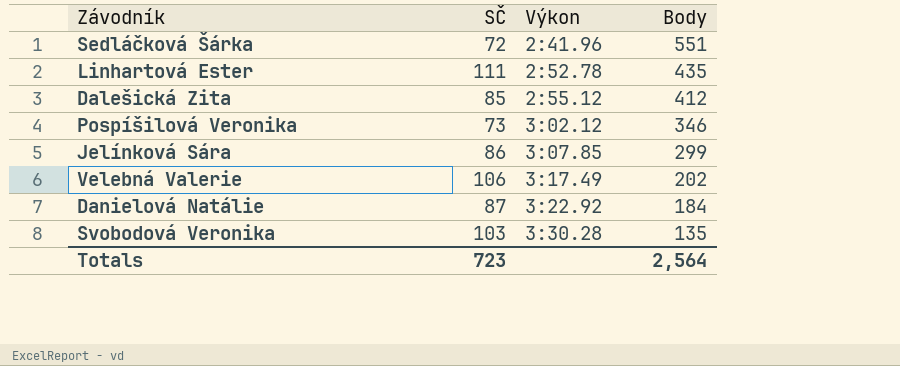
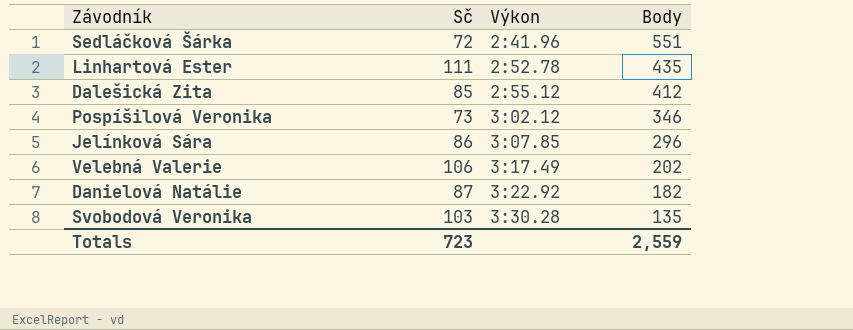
column name: SČ -> Sč
Jelínková Sára | Body: 299 -> 296
Danielová Natálie | Body: 184 -> 182
Totals | Body: 2,564 -> 2,559

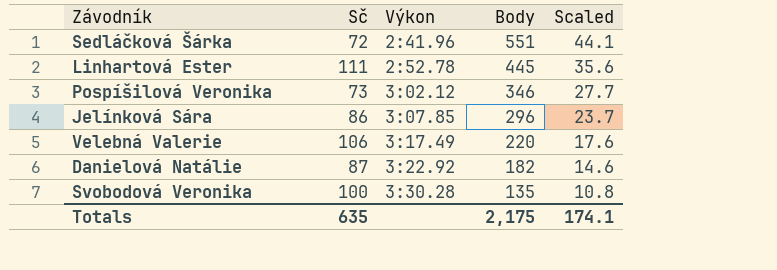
column Scaled | formula: none -> [Body] * 0.08
row Dalešická Zita: 85 | 2:55.12 | 412 -> none
Linhartová Ester | Body: 435 -> 445
Velebná Valerie | Body: 202 -> 220
Svobodová Veronika | Sč: 103 -> 100
Totals | Sč: 723 -> 635
Totals | Body: 2,559 -> 2,175

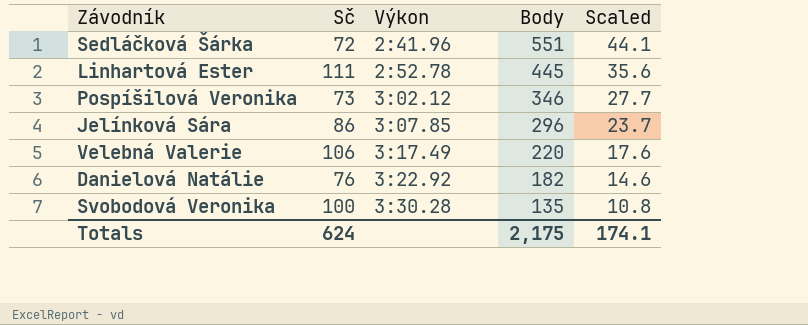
Danielová Natálie | Sč: 87 -> 76
Totals | Sč: 635 -> 624

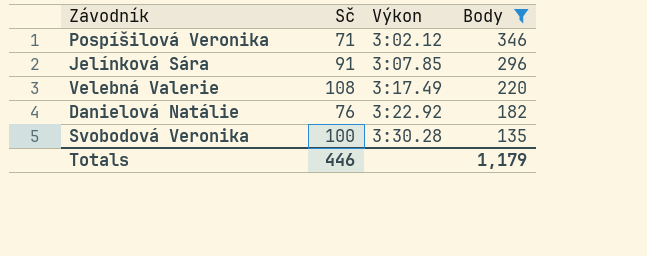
filter: none -> Body <= 346
column Scaled | formula: [Body] * 0.08 -> none
Pospíšilová Veronika | Sč: 73 -> 71
Jelínková Sára | Sč: 86 -> 91
Velebná Valerie | Sč: 106 -> 108
Totals | Sč: 624 -> 446
Totals | Body: 2,175 -> 1,179

